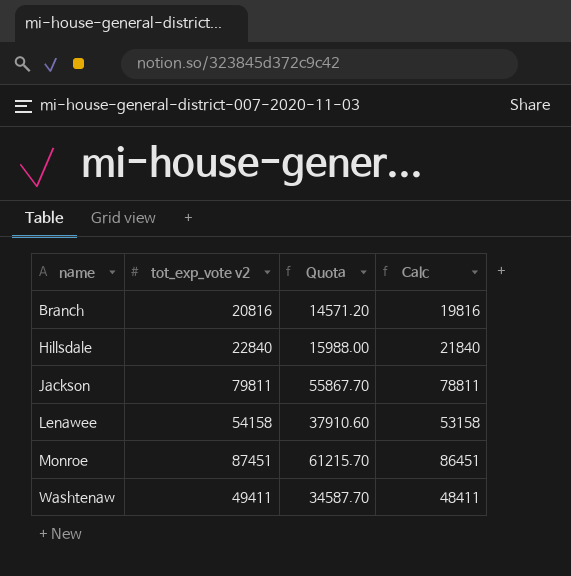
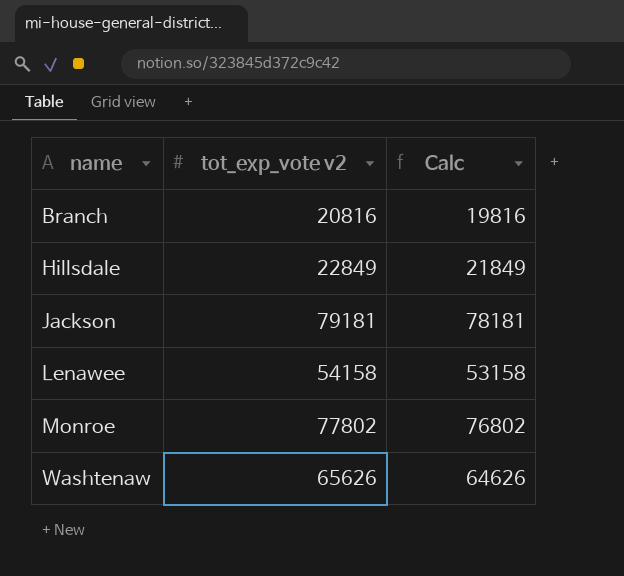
column Quota | formula: [tot_exp_vote v2] * 0.7 -> none
Hillsdale | tot_exp_vote v2: 22840 -> 22849
Hillsdale | Calc: 21840 -> 21849
Jackson | tot_exp_vote v2: 79811 -> 79181
Jackson | Calc: 78811 -> 78181
Monroe | tot_exp_vote v2: 87451 -> 77802
Monroe | Calc: 86451 -> 76802
Washtenaw | tot_exp_vote v2: 49411 -> 65626
Washtenaw | Calc: 48411 -> 64626

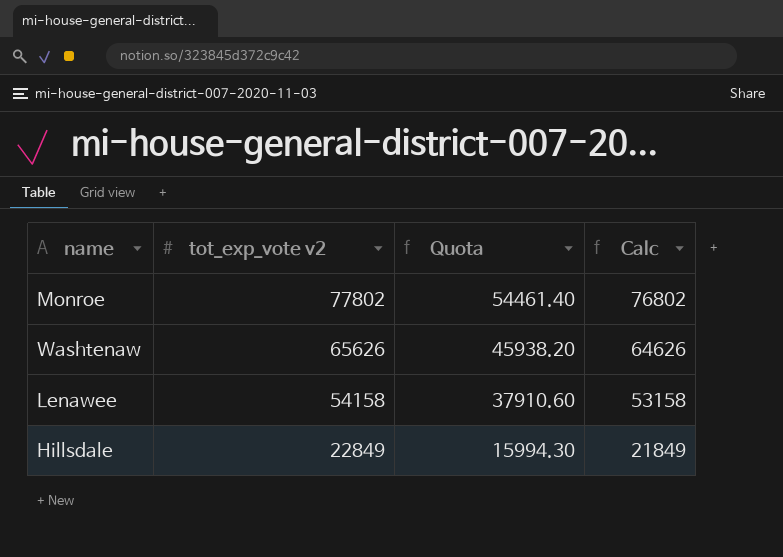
row order: name ascending -> tot_exp_vote v2 descending
column Quota | formula: none -> [tot_exp_vote v2] * 0.7
row Branch: 20816 | 19816 -> none
row Jackson: 79181 | 78181 -> none

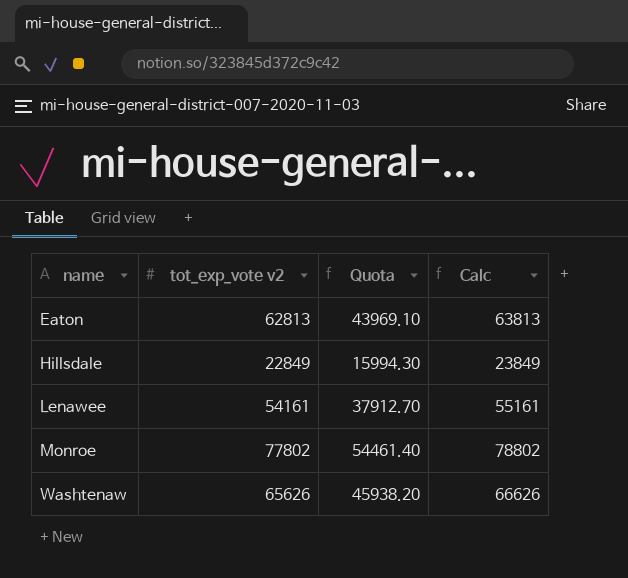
row order: tot_exp_vote v2 descending -> name ascending
column Calc | formula: [tot_exp_vote v2] - 1000 -> [tot_exp_vote v2] + 1000
row Eaton: none -> 62813 | 43969.10 | 63813
Lenawee | tot_exp_vote v2: 54158 -> 54161
Lenawee | Quota: 37910.60 -> 37912.70

